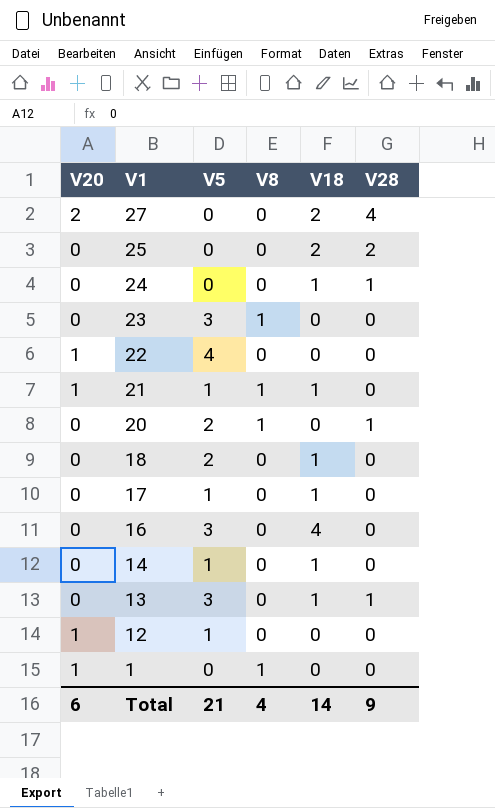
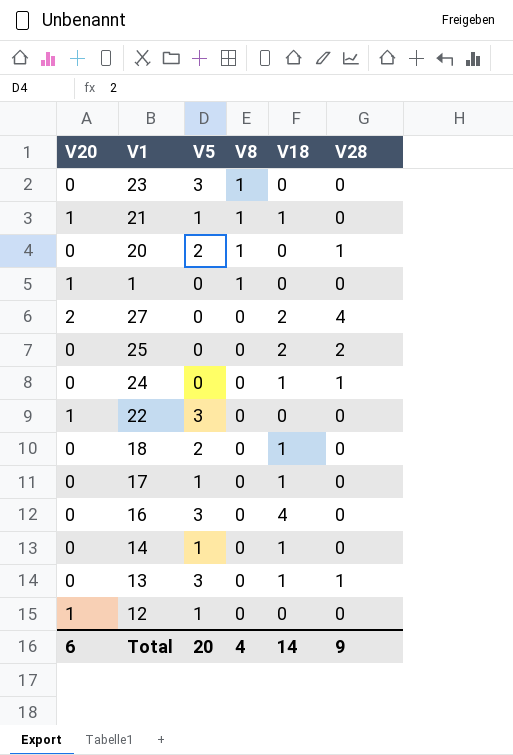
row order: V1 descending -> V8 descending
22 | V5: 4 -> 3
Total | V5: 21 -> 20

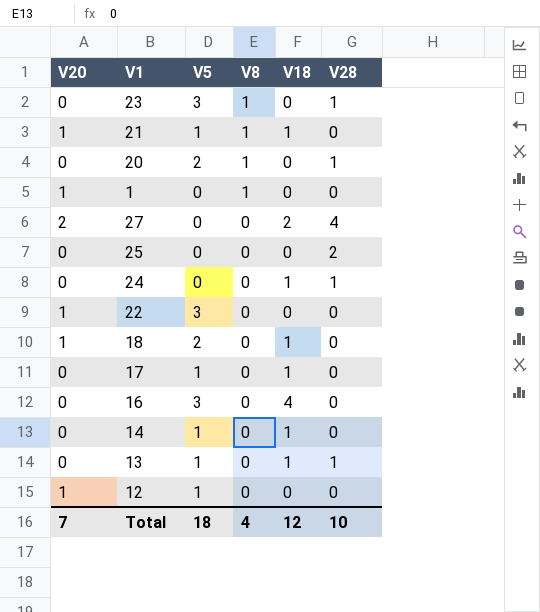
23 | V28: 0 -> 1
25 | V18: 2 -> 0
18 | V20: 0 -> 1
13 | V5: 3 -> 1
Total | V20: 6 -> 7
Total | V5: 20 -> 18
Total | V18: 14 -> 12
Total | V28: 9 -> 10

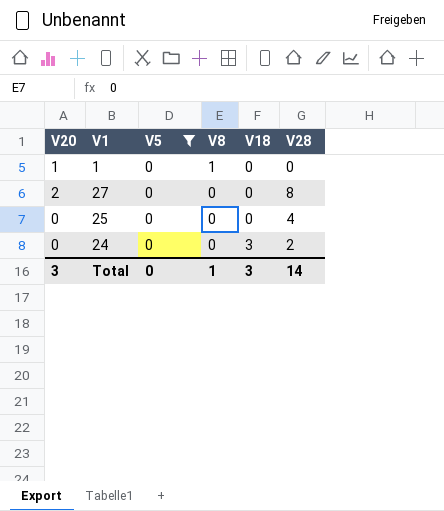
filter: none -> V5 = 0
27 | V18: 2 -> 0
27 | V28: 4 -> 8
25 | V28: 2 -> 4
24 | V18: 1 -> 3
24 | V28: 1 -> 2
Total | V20: 7 -> 3
Total | V5: 18 -> 0
Total | V8: 4 -> 1
Total | V18: 12 -> 3
Total | V28: 10 -> 14

